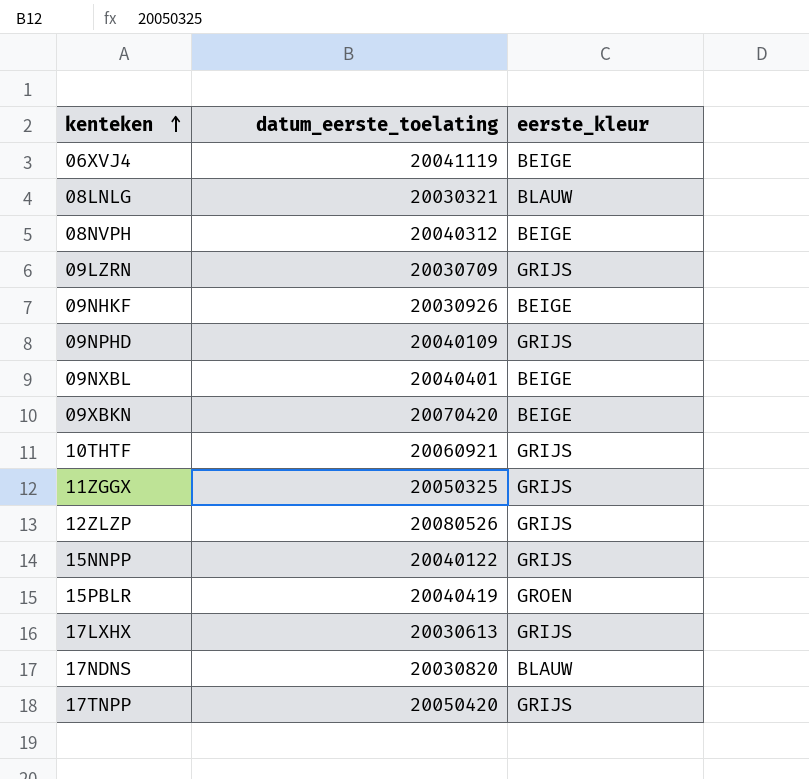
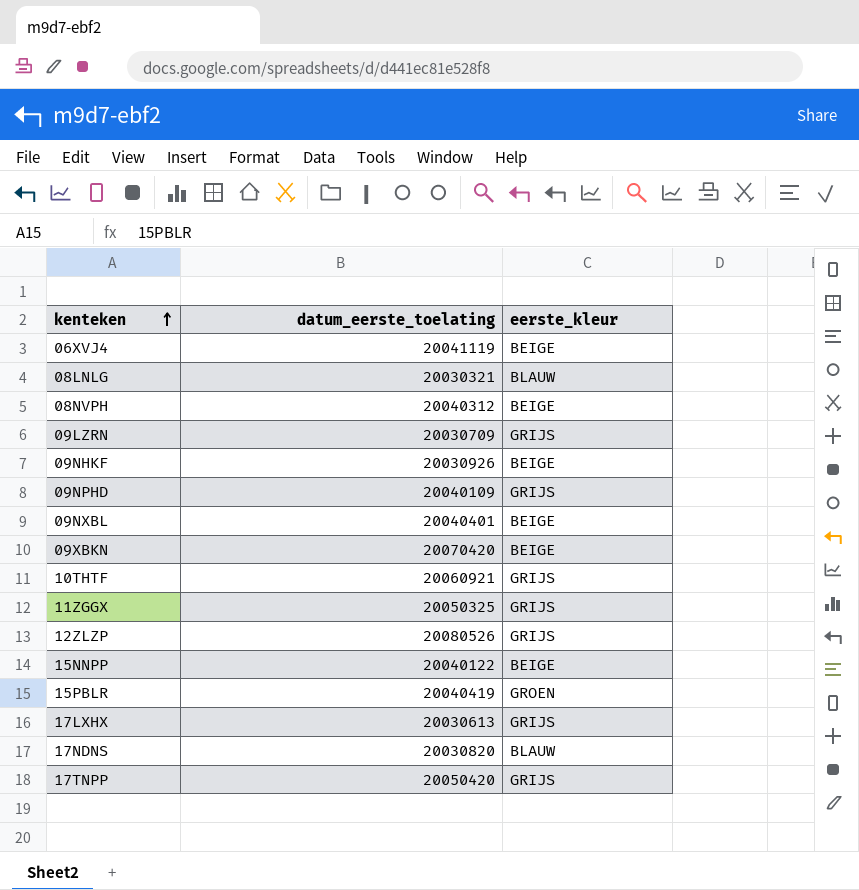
15NNPP | eerste_kleur: GRIJS -> BEIGE

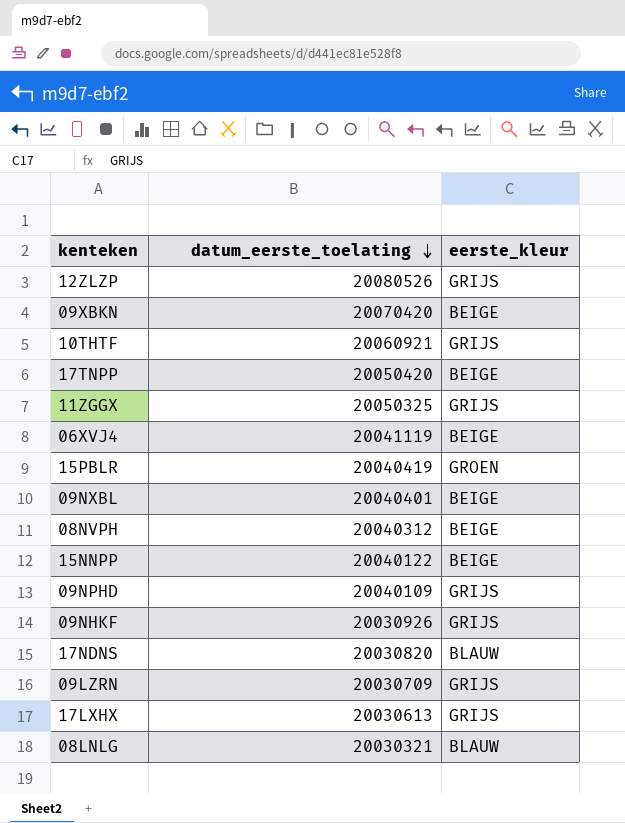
row order: kenteken ascending -> datum_eerste_toelating descending
17TNPP | eerste_kleur: GRIJS -> BEIGE
09NHKF | eerste_kleur: BEIGE -> GRIJS

